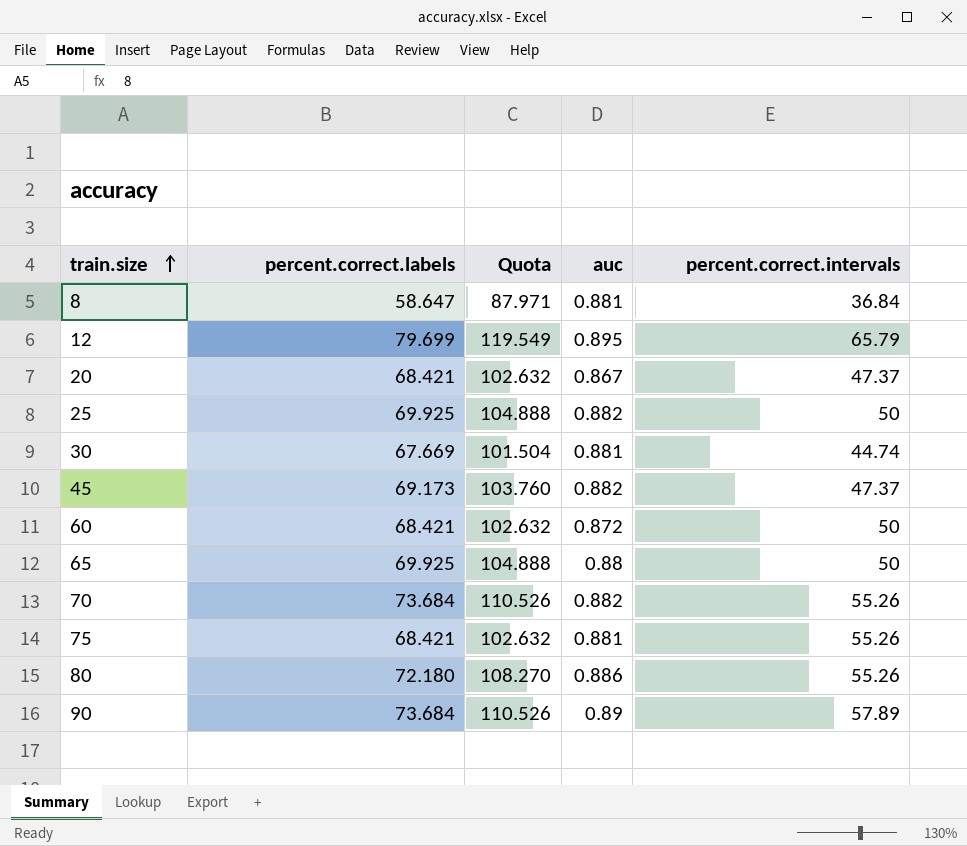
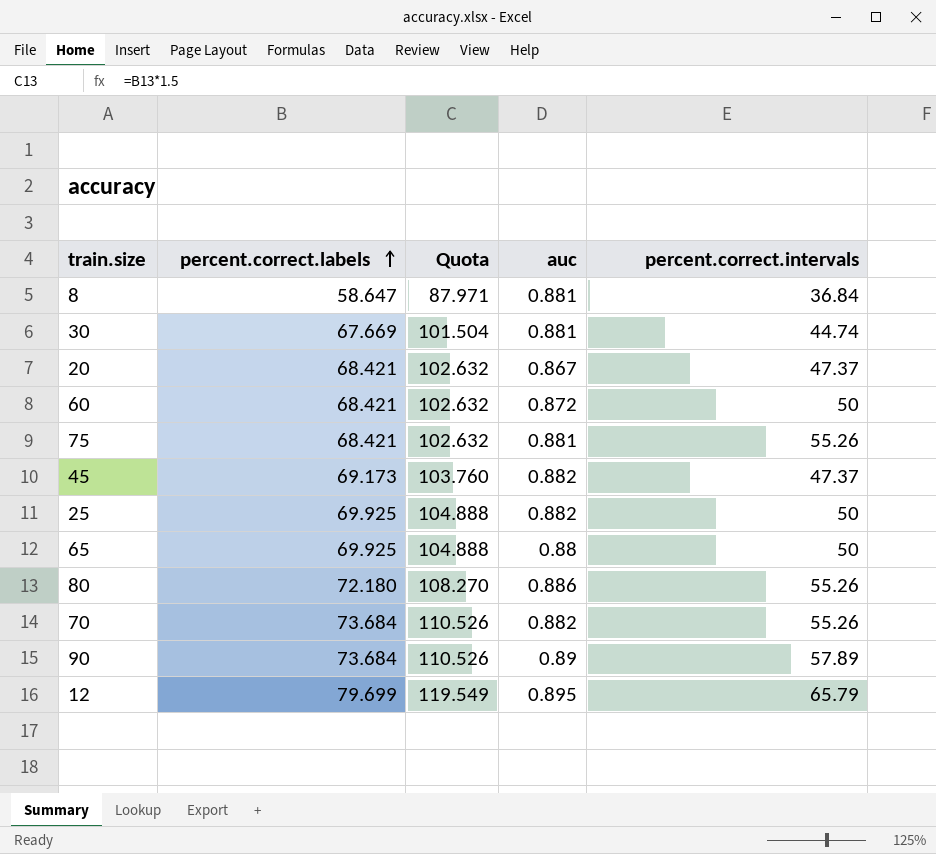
row order: train.size ascending -> percent.correct.labels ascending

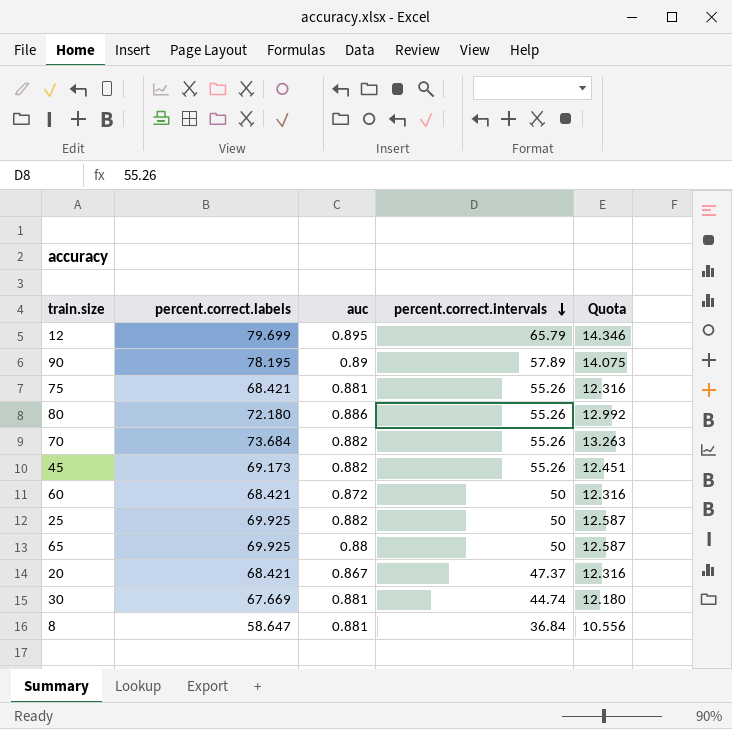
row order: percent.correct.labels ascending -> percent.correct.intervals descending
column Quota | formula: [percent.correct.labels] * 1.5 -> [percent.correct.labels] * 0.18
column Quota | position: 3 -> 5
90 | percent.correct.labels: 73.684 -> 78.195
45 | percent.correct.intervals: 47.37 -> 55.26

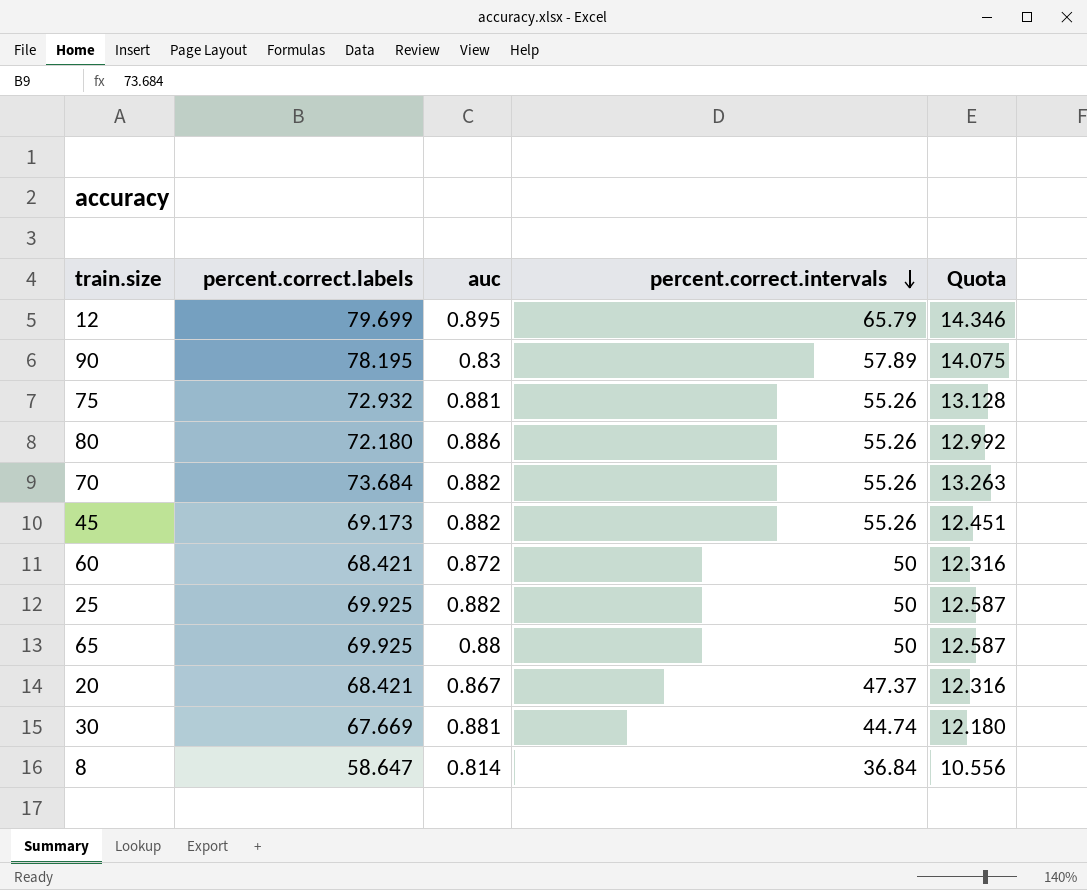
90 | auc: 0.89 -> 0.83
75 | percent.correct.labels: 68.421 -> 72.932
75 | Quota: 12.316 -> 13.128
8 | auc: 0.881 -> 0.814

